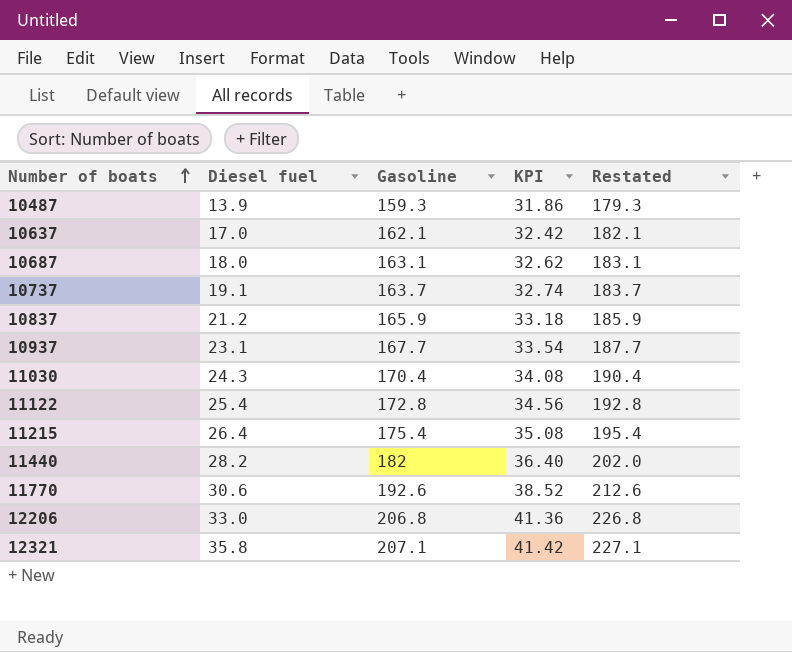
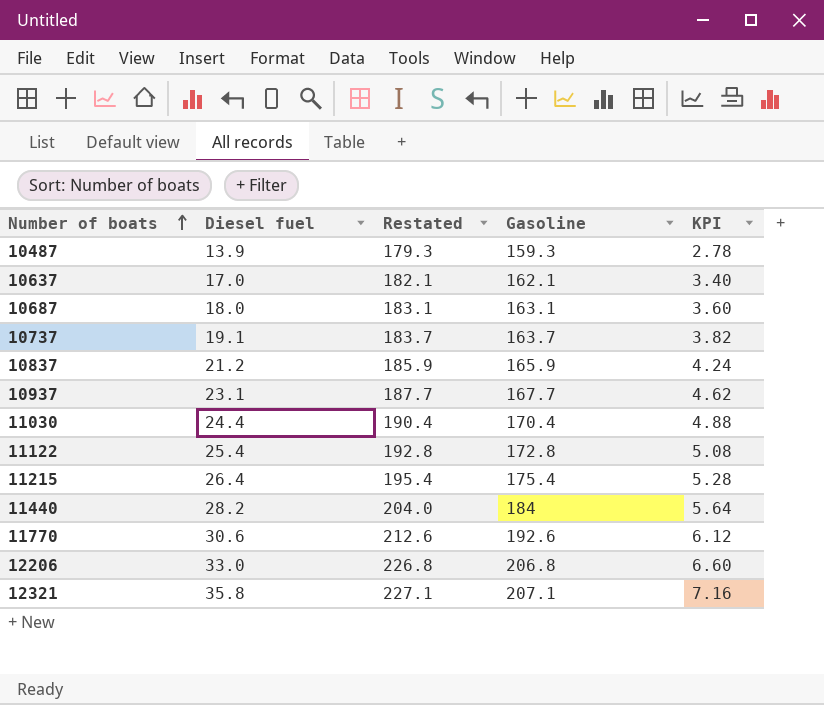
column Restated | position: 5 -> 3
column KPI | formula: [Gasoline] * 0.2 -> [Diesel fuel] * 0.2
11030 | Diesel fuel: 24.3 -> 24.4
11440 | Restated: 202.0 -> 204.0
11440 | Gasoline: 182 -> 184

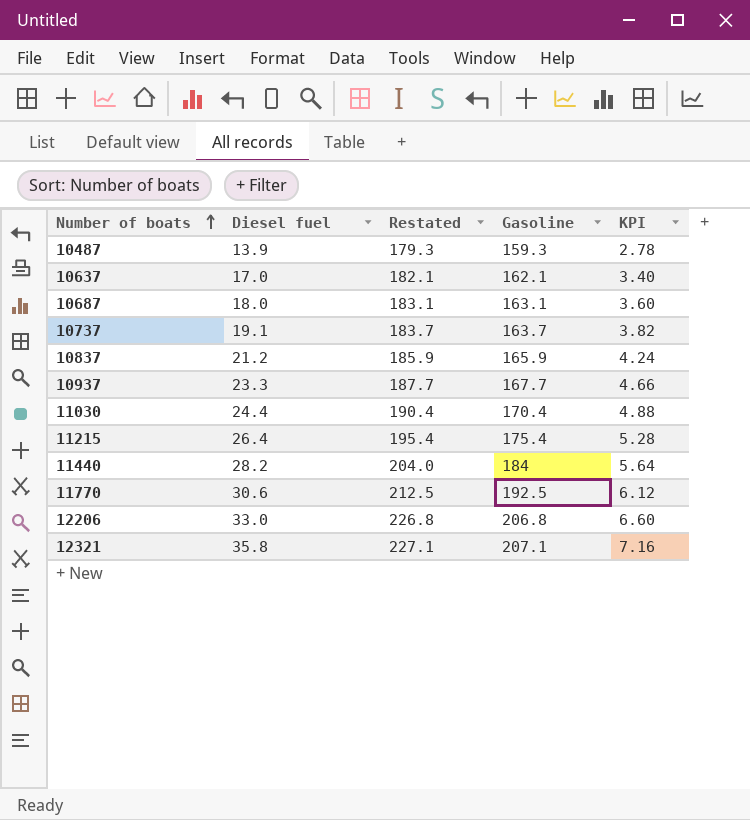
row 11122: 25.4 | 192.8 | 172.8 | 5.08 -> none
10937 | Diesel fuel: 23.1 -> 23.3
10937 | KPI: 4.62 -> 4.66
11770 | Restated: 212.6 -> 212.5
11770 | Gasoline: 192.6 -> 192.5

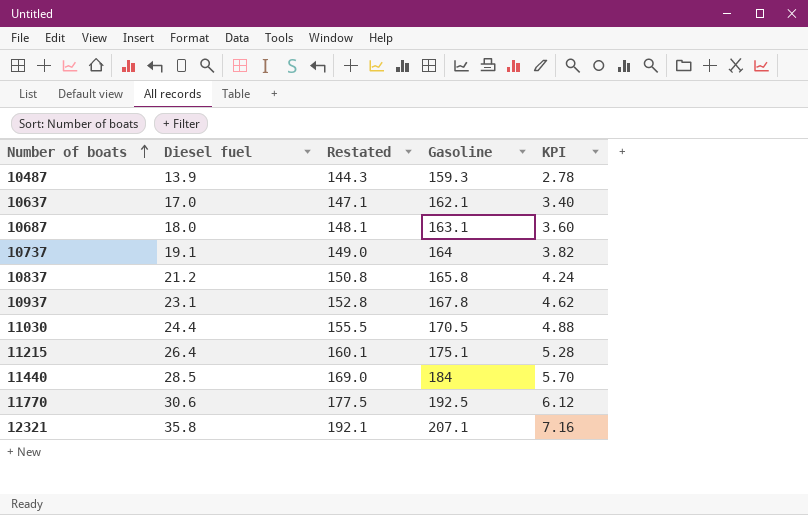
column Restated | formula: [Gasoline] + 20 -> [Gasoline] - 15
row 12206: 33.0 | 226.8 | 206.8 | 6.60 -> none
10737 | Gasoline: 163.7 -> 164
10837 | Gasoline: 165.9 -> 165.8
10937 | Diesel fuel: 23.3 -> 23.1
10937 | Gasoline: 167.7 -> 167.8
10937 | KPI: 4.66 -> 4.62
11030 | Gasoline: 170.4 -> 170.5
11215 | Gasoline: 175.4 -> 175.1
11440 | Diesel fuel: 28.2 -> 28.5
11440 | KPI: 5.64 -> 5.70

